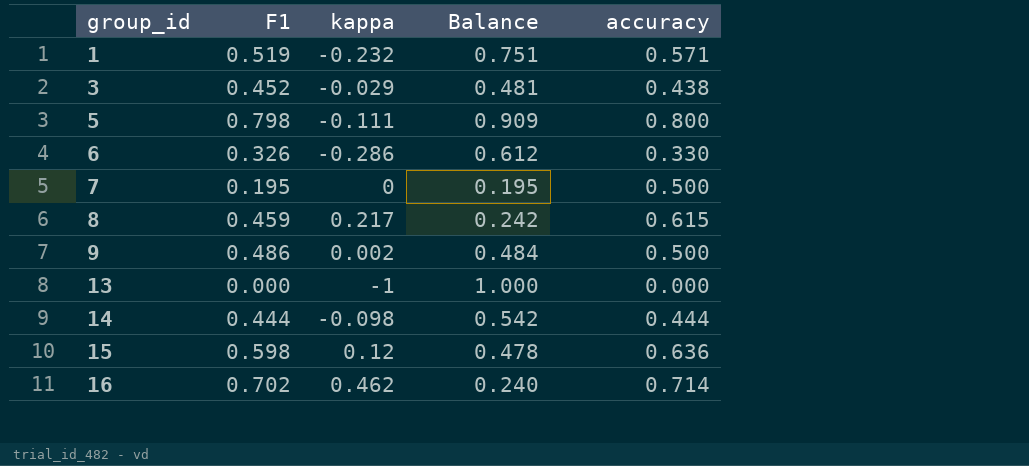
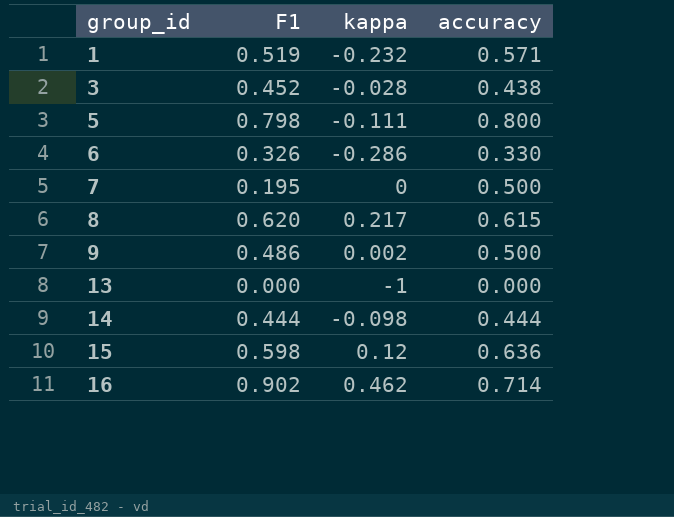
column Balance | formula: [F1] - [kappa] -> none
3 | kappa: -0.029 -> -0.028
8 | F1: 0.459 -> 0.620
16 | F1: 0.702 -> 0.902

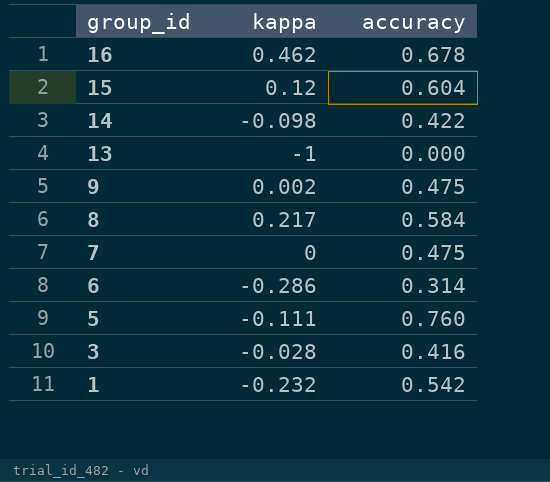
row order: group_id ascending -> group_id descending
column F1 | position: 2 -> none
16 | accuracy: 0.714 -> 0.678
15 | accuracy: 0.636 -> 0.604
14 | accuracy: 0.444 -> 0.422
9 | accuracy: 0.500 -> 0.475
8 | accuracy: 0.615 -> 0.584
7 | accuracy: 0.500 -> 0.475
6 | accuracy: 0.330 -> 0.314
5 | accuracy: 0.800 -> 0.760
3 | accuracy: 0.438 -> 0.416
1 | accuracy: 0.571 -> 0.542

